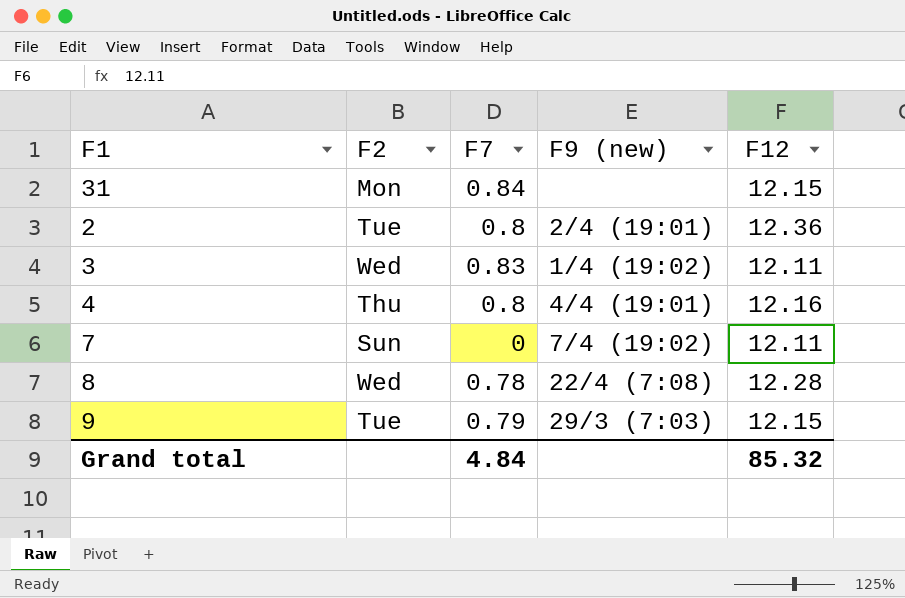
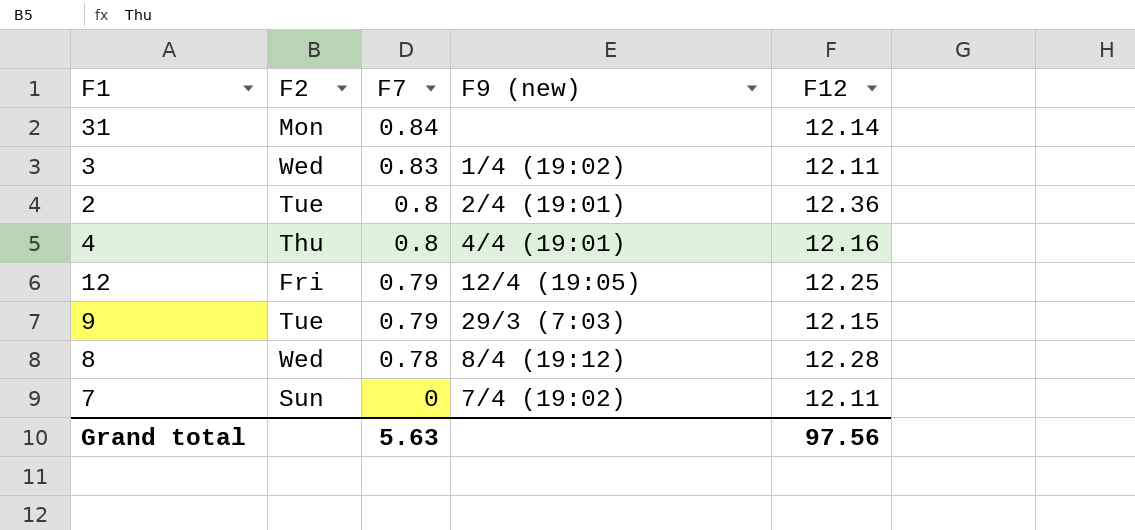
row order: none -> F7 descending
31 | F12: 12.15 -> 12.14
row 12: none -> Fri | 0.79 | 12/4 (19:05) | 12.25
8 | F9 (new): 22/4 (7:08) -> 8/4 (19:12)
Grand total | F7: 4.84 -> 5.63
Grand total | F12: 85.32 -> 97.56

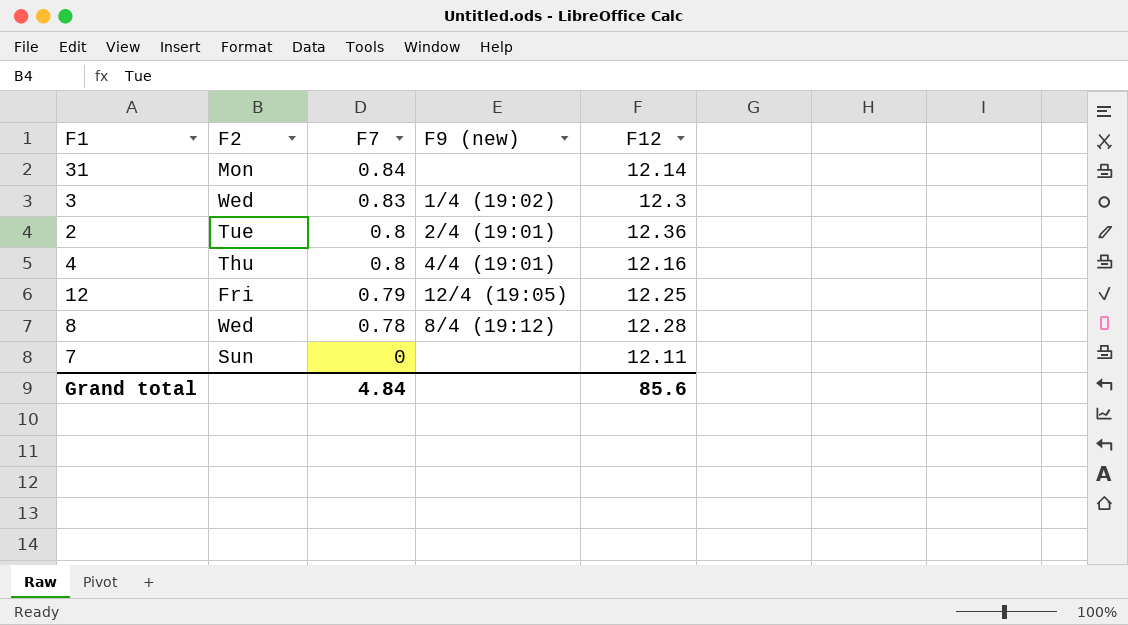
row 9: Tue | 0.79 | 29/3 (7:03) | 12.15 -> none
3 | F12: 12.11 -> 12.3
7 | F9 (new): 7/4 (19:02) -> none
Grand total | F7: 5.63 -> 4.84
Grand total | F12: 97.56 -> 85.6

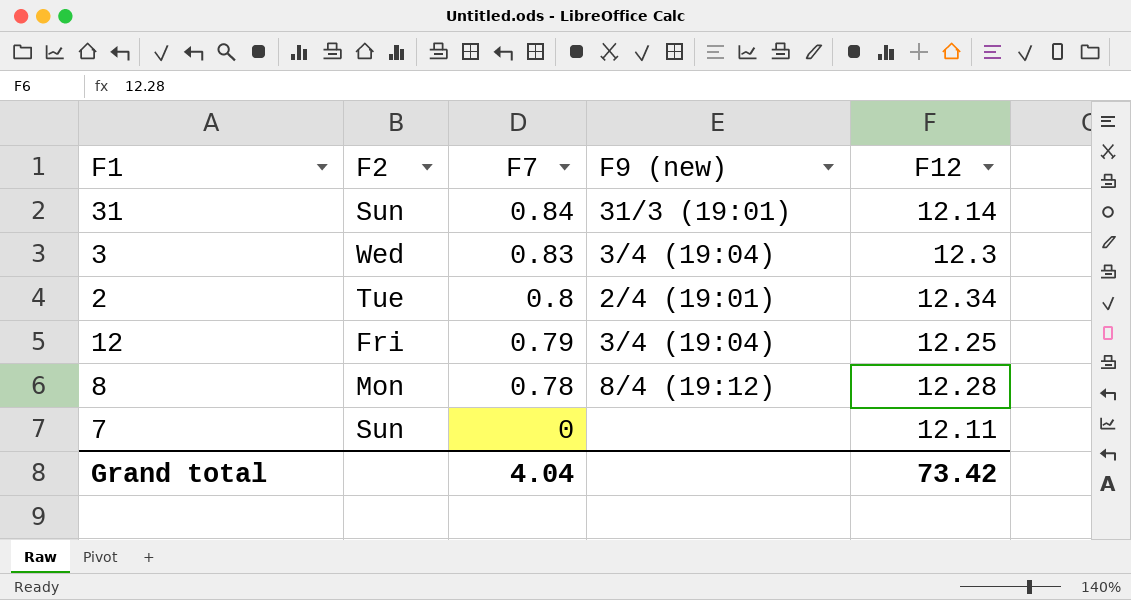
row 4: Thu | 0.8 | 4/4 (19:01) | 12.16 -> none
31 | F2: Mon -> Sun
31 | F9 (new): none -> 31/3 (19:01)
3 | F9 (new): 1/4 (19:02) -> 3/4 (19:04)
2 | F12: 12.36 -> 12.34
12 | F9 (new): 12/4 (19:05) -> 3/4 (19:04)
8 | F2: Wed -> Mon
Grand total | F7: 4.84 -> 4.04
Grand total | F12: 85.6 -> 73.42

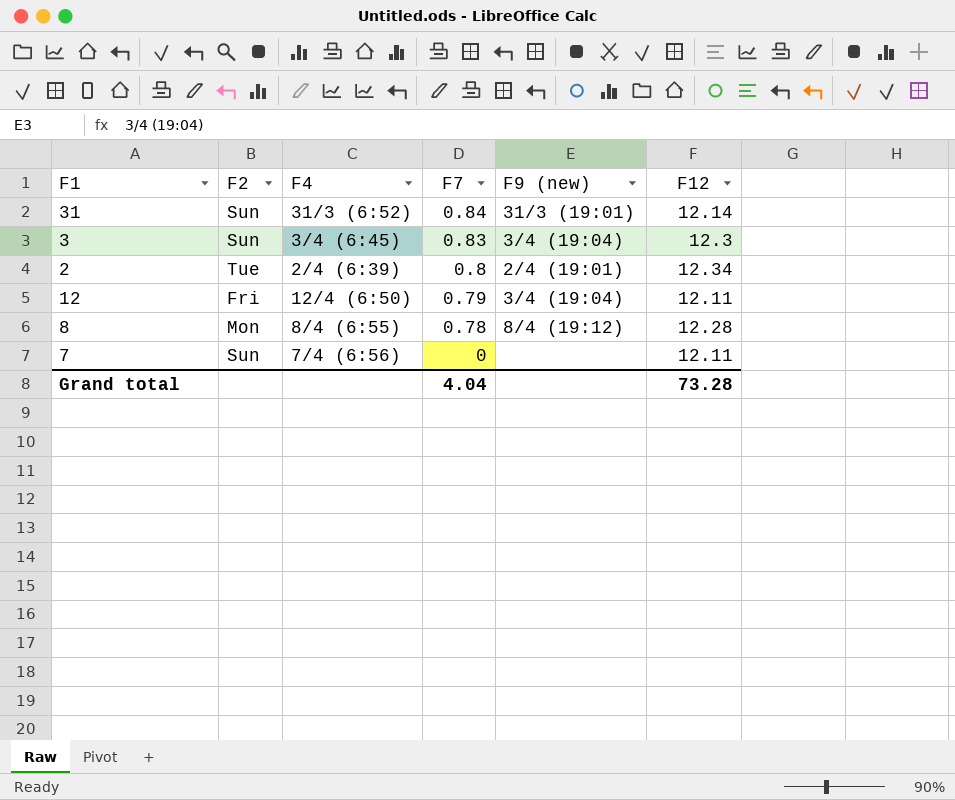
column F4 | position: none -> 3
3 | F2: Wed -> Sun
12 | F12: 12.25 -> 12.11
Grand total | F12: 73.42 -> 73.28

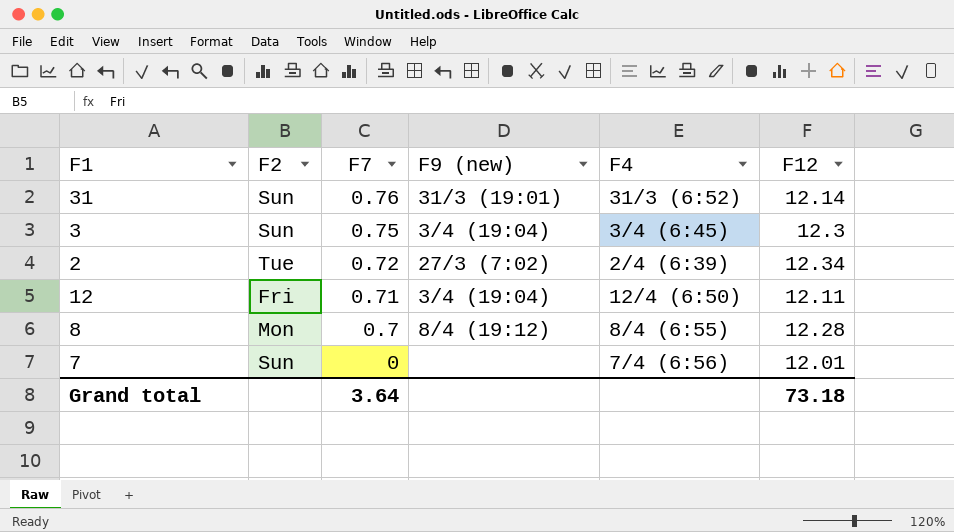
column F4 | position: 3 -> 5
31 | F7: 0.84 -> 0.76
3 | F7: 0.83 -> 0.75
2 | F7: 0.8 -> 0.72
2 | F9 (new): 2/4 (19:01) -> 27/3 (7:02)
12 | F7: 0.79 -> 0.71
8 | F7: 0.78 -> 0.7
7 | F12: 12.11 -> 12.01
Grand total | F7: 4.04 -> 3.64
Grand total | F12: 73.28 -> 73.18

